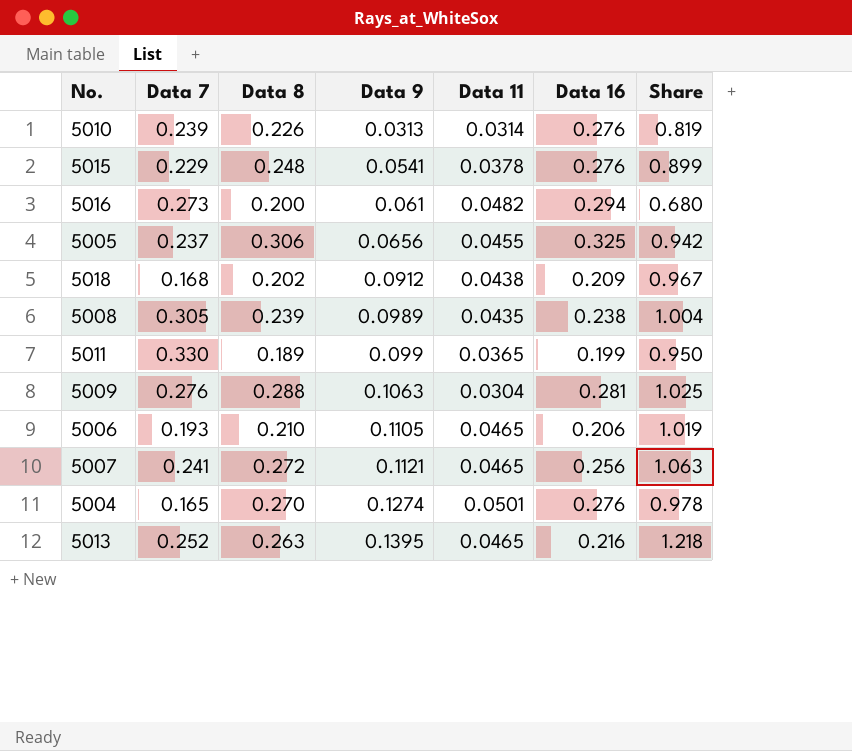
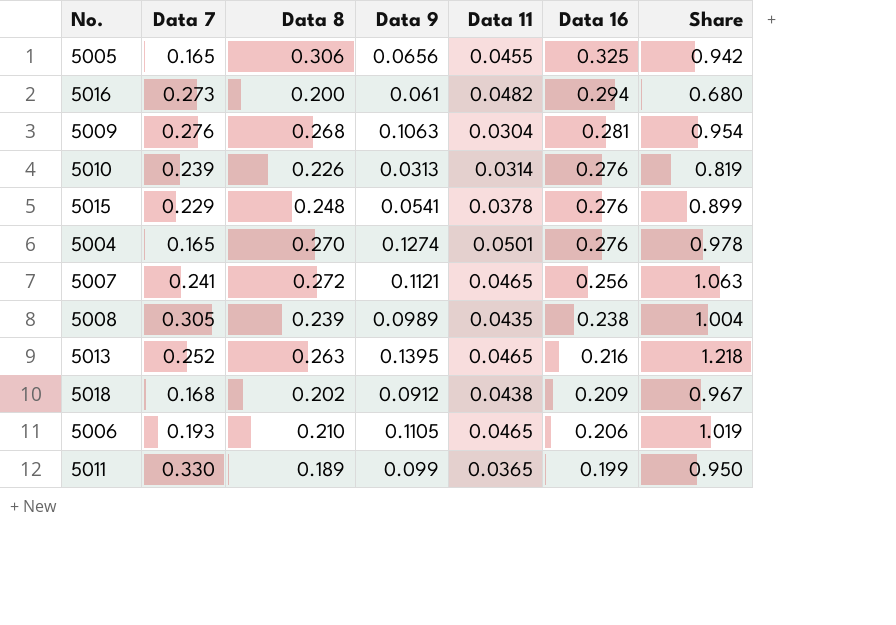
row order: Data 9 ascending -> Data 16 descending
5005 | Data 7: 0.237 -> 0.165
5009 | Data 8: 0.288 -> 0.268
5009 | Share: 1.025 -> 0.954

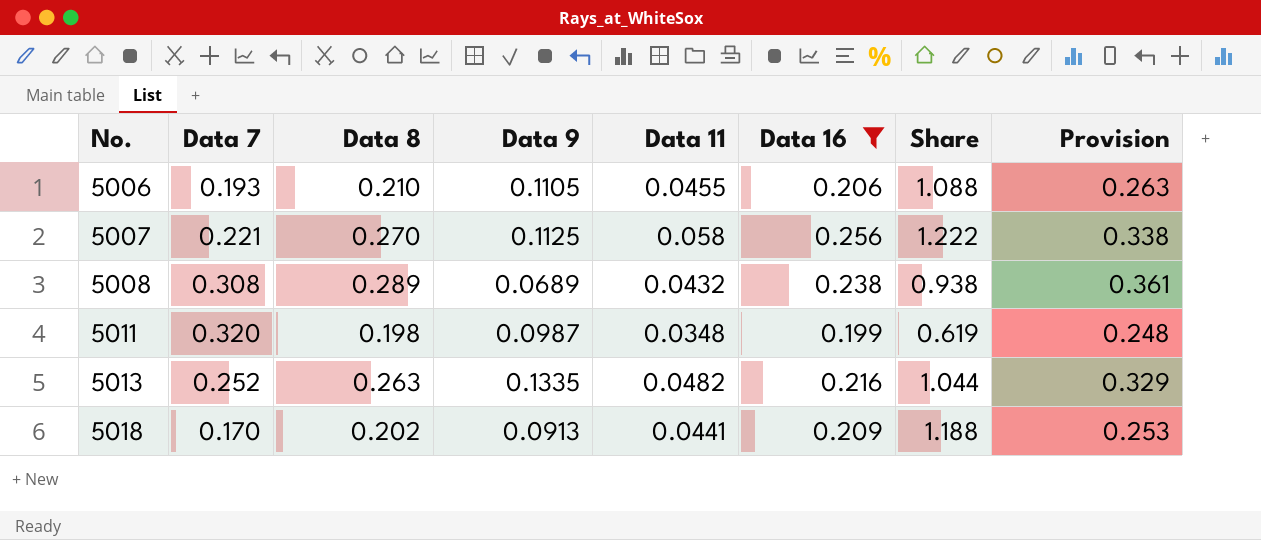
filter: none -> Data 16 <= 0.256
row order: Data 16 descending -> No. ascending
column Share | formula: [Data 8] / [Data 16] -> [Data 8] / [Data 7]
column Provision | formula: none -> [Data 8] * 1.25
5006 | Data 11: 0.0465 -> 0.0455
5007 | Data 7: 0.241 -> 0.221
5007 | Data 8: 0.272 -> 0.270
5007 | Data 9: 0.1121 -> 0.1125
5007 | Data 11: 0.0465 -> 0.058
5008 | Data 7: 0.305 -> 0.308
5008 | Data 8: 0.239 -> 0.289
5008 | Data 9: 0.0989 -> 0.0689
5008 | Data 11: 0.0435 -> 0.0432
5011 | Data 7: 0.330 -> 0.320
5011 | Data 8: 0.189 -> 0.198
5011 | Data 9: 0.099 -> 0.0987
5011 | Data 11: 0.0365 -> 0.0348
5013 | Data 9: 0.1395 -> 0.1335
5013 | Data 11: 0.0465 -> 0.0482
5018 | Data 7: 0.168 -> 0.170
5018 | Data 9: 0.0912 -> 0.0913
5018 | Data 11: 0.0438 -> 0.0441

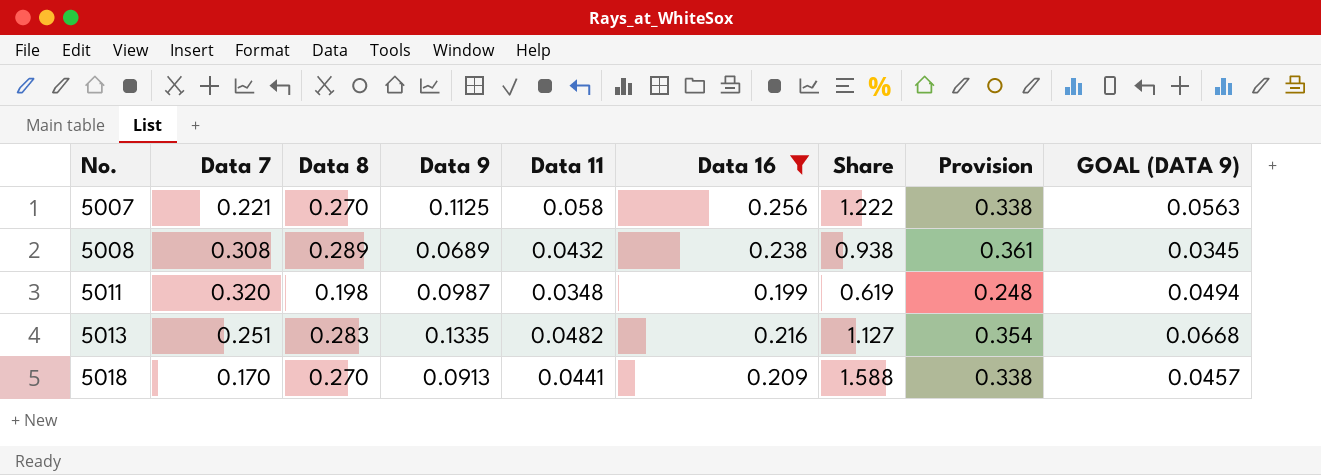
column GOAL (DATA 9) | formula: none -> [Data 9] * 0.5
row 5006: 0.193 | 0.210 | 0.1105 | 0.0455 | 0.206 | 1.088 | 0.263 -> none
5013 | Data 7: 0.252 -> 0.251
5013 | Data 8: 0.263 -> 0.283
5013 | Share: 1.044 -> 1.127
5013 | Provision: 0.329 -> 0.354
5018 | Data 8: 0.202 -> 0.270
5018 | Share: 1.188 -> 1.588
5018 | Provision: 0.253 -> 0.338

